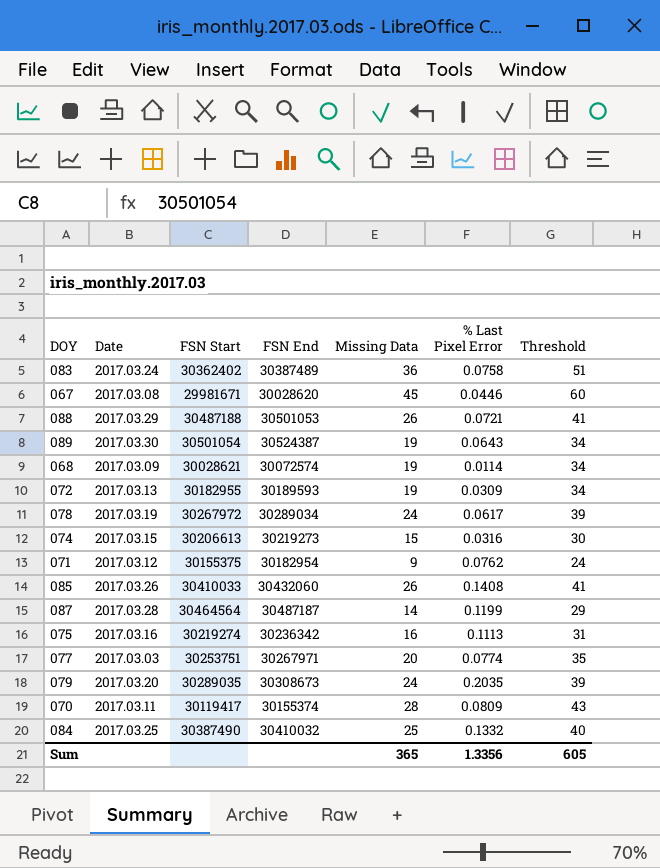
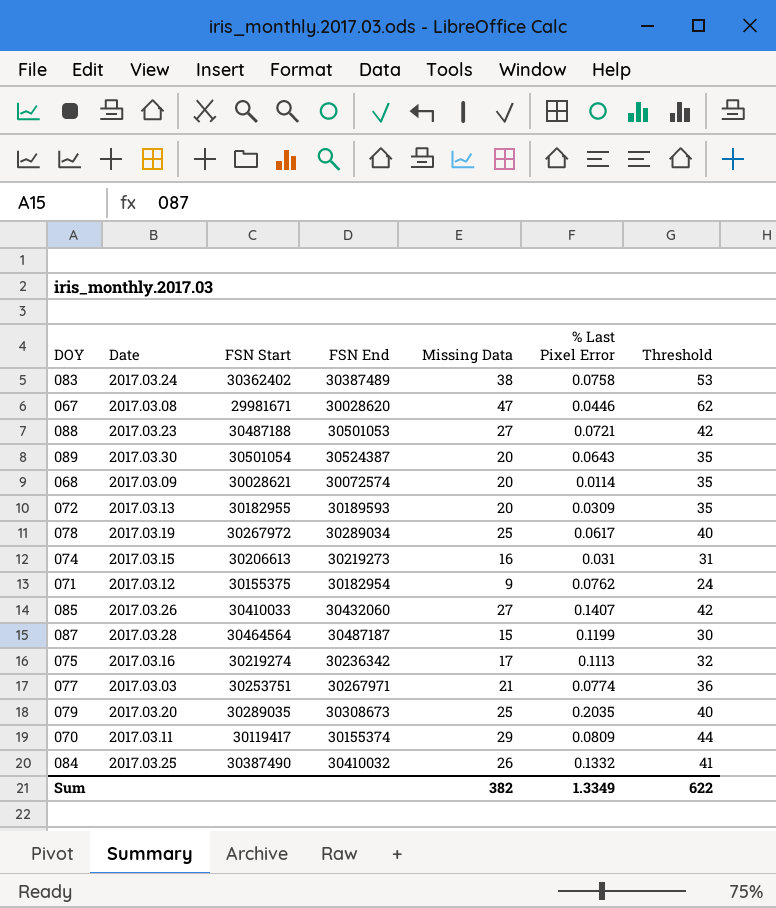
083 | Missing Data: 36 -> 38
083 | Threshold: 51 -> 53
067 | Missing Data: 45 -> 47
067 | Threshold: 60 -> 62
088 | Date: 2017.03.29 -> 2017.03.23
088 | Missing Data: 26 -> 27
088 | Threshold: 41 -> 42
089 | Missing Data: 19 -> 20
089 | Threshold: 34 -> 35
068 | Missing Data: 19 -> 20
068 | Threshold: 34 -> 35
072 | Missing Data: 19 -> 20
072 | Threshold: 34 -> 35
078 | Missing Data: 24 -> 25
078 | Threshold: 39 -> 40
074 | Missing Data: 15 -> 16
074 | % Last Pixel Error: 0.0316 -> 0.031
074 | Threshold: 30 -> 31
085 | Missing Data: 26 -> 27
085 | % Last Pixel Error: 0.1408 -> 0.1407
085 | Threshold: 41 -> 42
087 | Missing Data: 14 -> 15
087 | Threshold: 29 -> 30
075 | Missing Data: 16 -> 17
075 | Threshold: 31 -> 32
077 | Missing Data: 20 -> 21
077 | Threshold: 35 -> 36
079 | Missing Data: 24 -> 25
079 | Threshold: 39 -> 40
070 | Missing Data: 28 -> 29
070 | Threshold: 43 -> 44
084 | Missing Data: 25 -> 26
084 | Threshold: 40 -> 41
Sum | Missing Data: 365 -> 382
Sum | % Last Pixel Error: 1.3356 -> 1.3349
Sum | Threshold: 605 -> 622

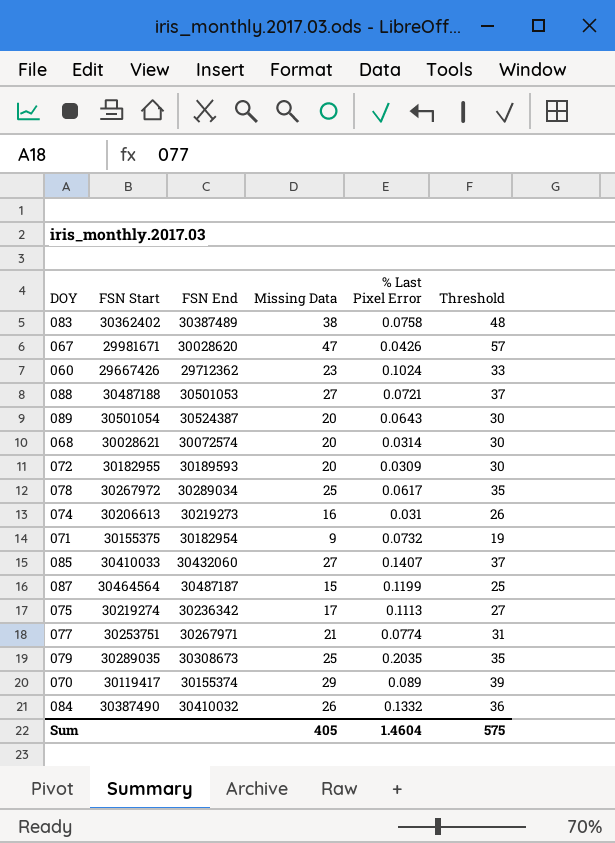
column Date | position: 2 -> none
column Threshold | formula: [Missing Data] + 15 -> [Missing Data] + 10
067 | % Last Pixel Error: 0.0446 -> 0.0426
row 060: none -> 29667426 | 29712362 | 23 | 0.1024 | 33
068 | % Last Pixel Error: 0.0114 -> 0.0314
071 | % Last Pixel Error: 0.0762 -> 0.0732
070 | % Last Pixel Error: 0.0809 -> 0.089
Sum | Missing Data: 382 -> 405
Sum | % Last Pixel Error: 1.3349 -> 1.4604
Sum | Threshold: 622 -> 575

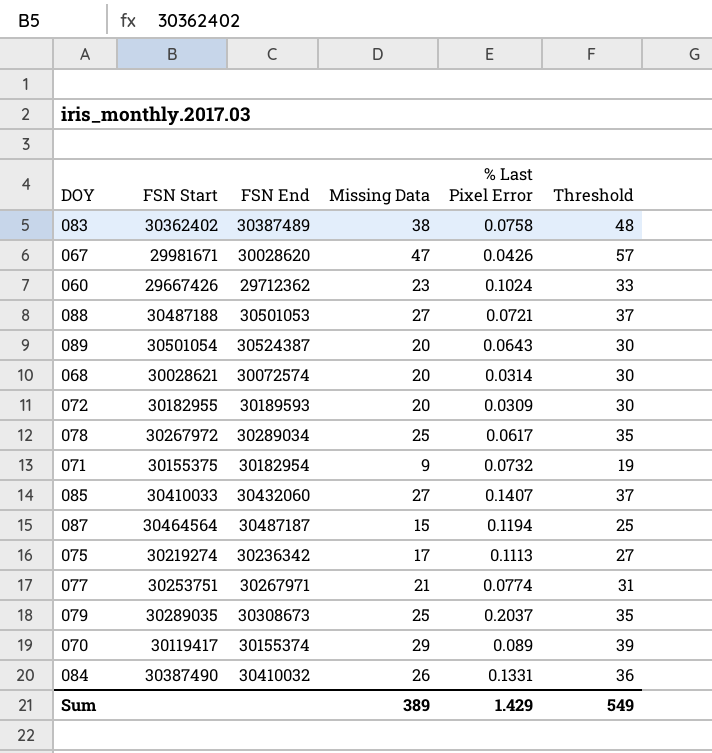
row 074: 30206613 | 30219273 | 16 | 0.031 | 26 -> none
087 | % Last Pixel Error: 0.1199 -> 0.1194
079 | % Last Pixel Error: 0.2035 -> 0.2037
084 | % Last Pixel Error: 0.1332 -> 0.1331
Sum | Missing Data: 405 -> 389
Sum | % Last Pixel Error: 1.4604 -> 1.429
Sum | Threshold: 575 -> 549

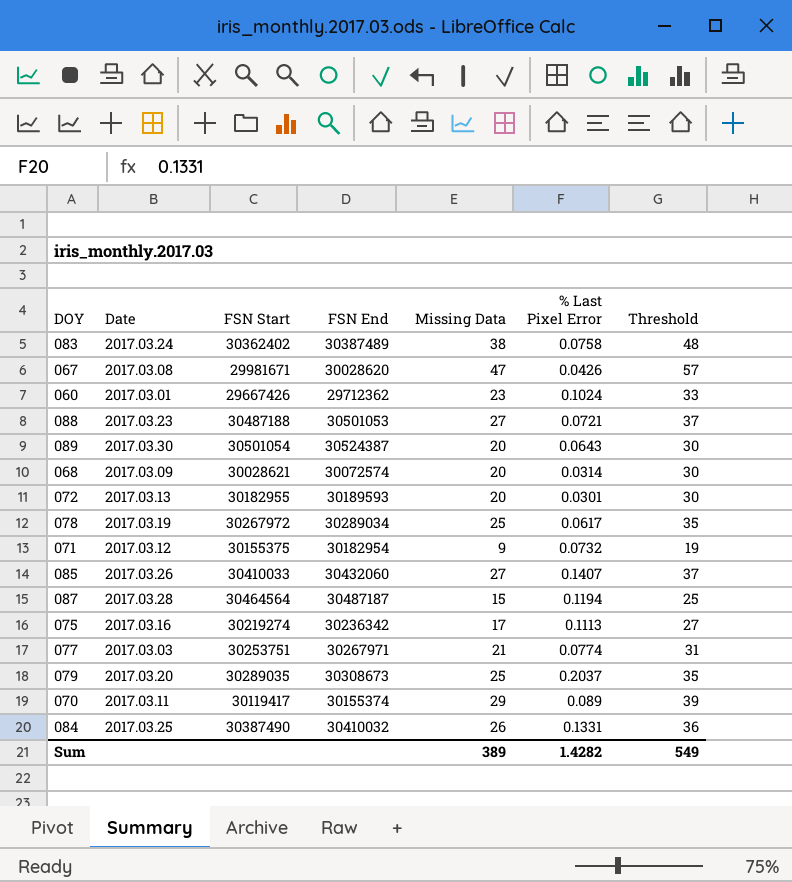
column Date | position: none -> 2
072 | % Last Pixel Error: 0.0309 -> 0.0301
Sum | % Last Pixel Error: 1.429 -> 1.4282

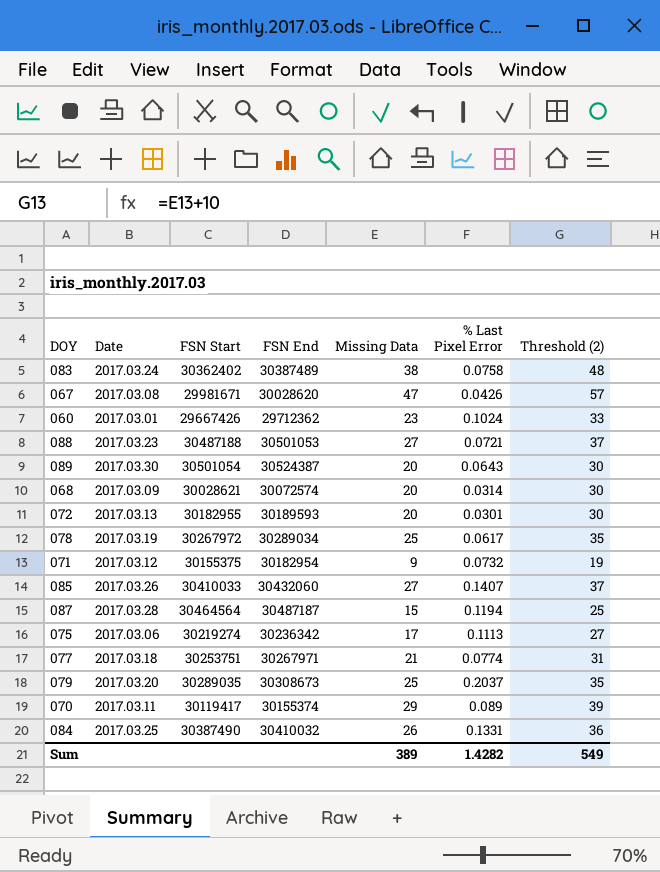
column name: Threshold -> Threshold (2)
075 | Date: 2017.03.16 -> 2017.03.06
077 | Date: 2017.03.03 -> 2017.03.18

